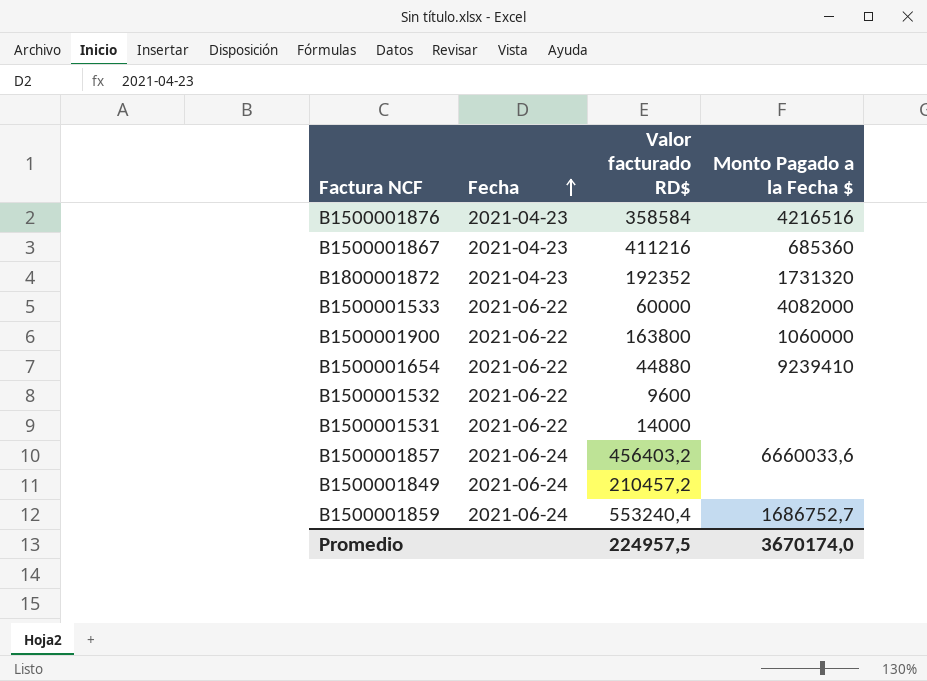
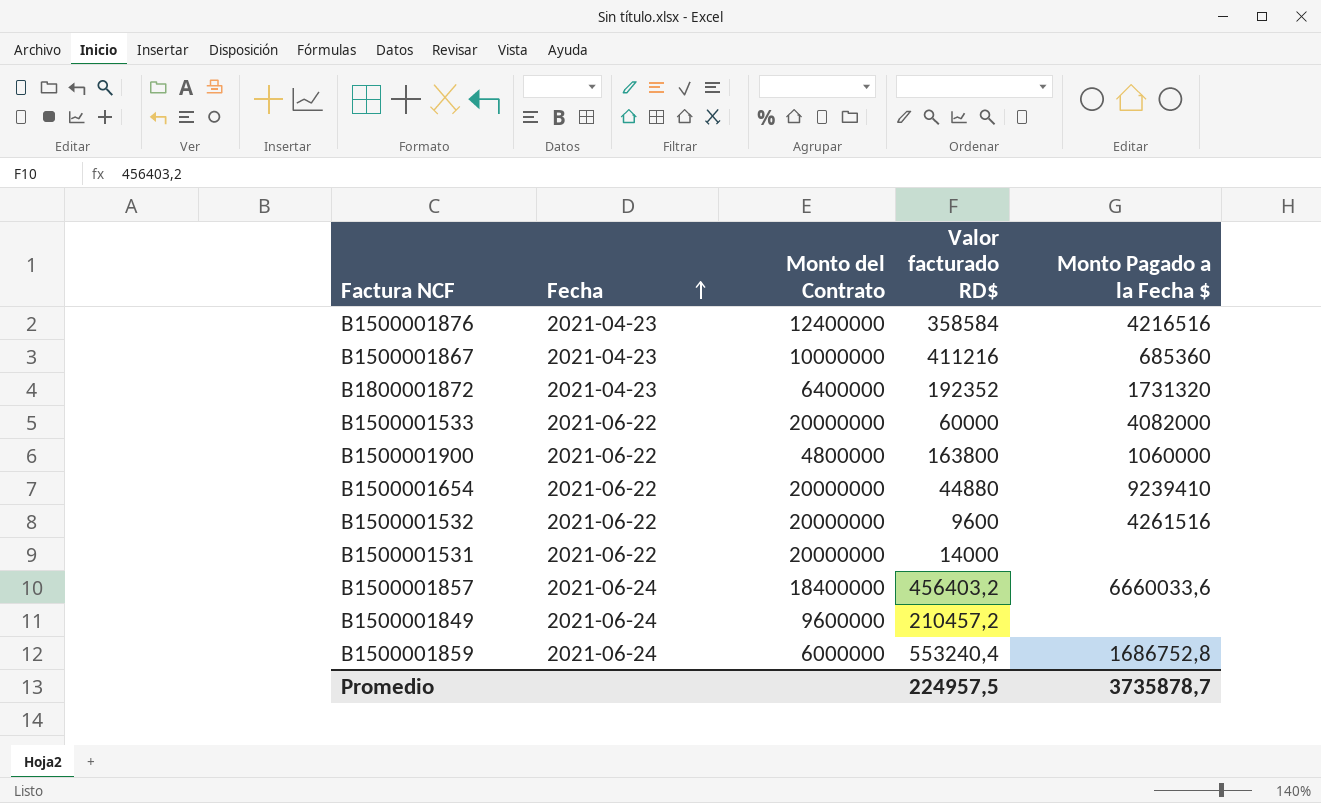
column Monto del Contrato | position: none -> 3
B1500001532 | Monto Pagado a la Fecha $: none -> 4261516
B1500001859 | Monto Pagado a la Fecha $: 1686752,7 -> 1686752,8
Promedio | Monto Pagado a la Fecha $: 3670174,0 -> 3735878,7

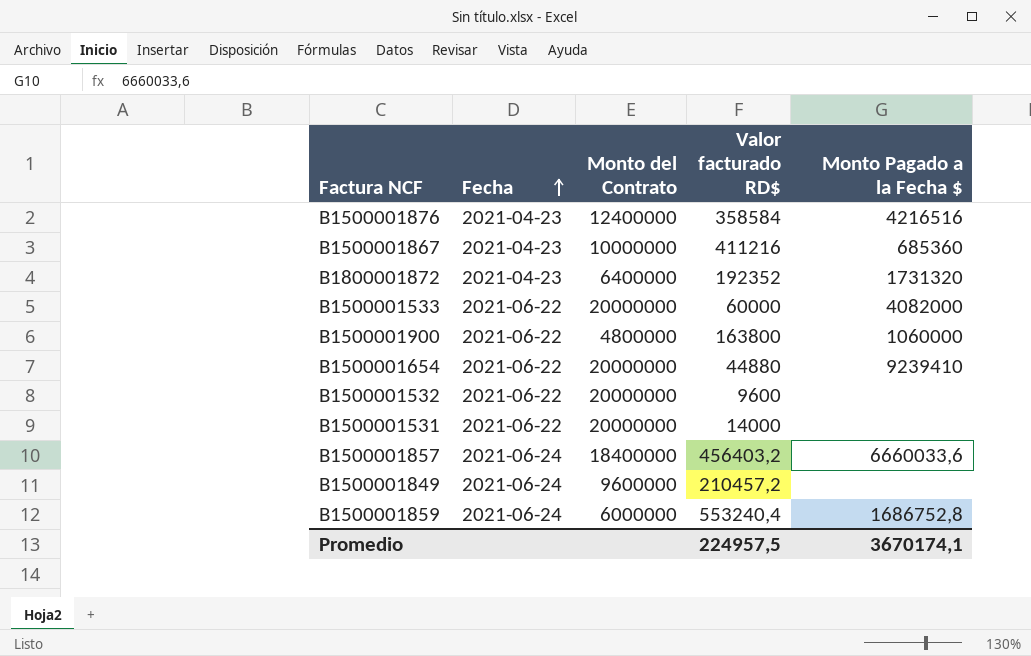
B1500001532 | Monto Pagado a la Fecha $: 4261516 -> none
Promedio | Monto Pagado a la Fecha $: 3735878,7 -> 3670174,1

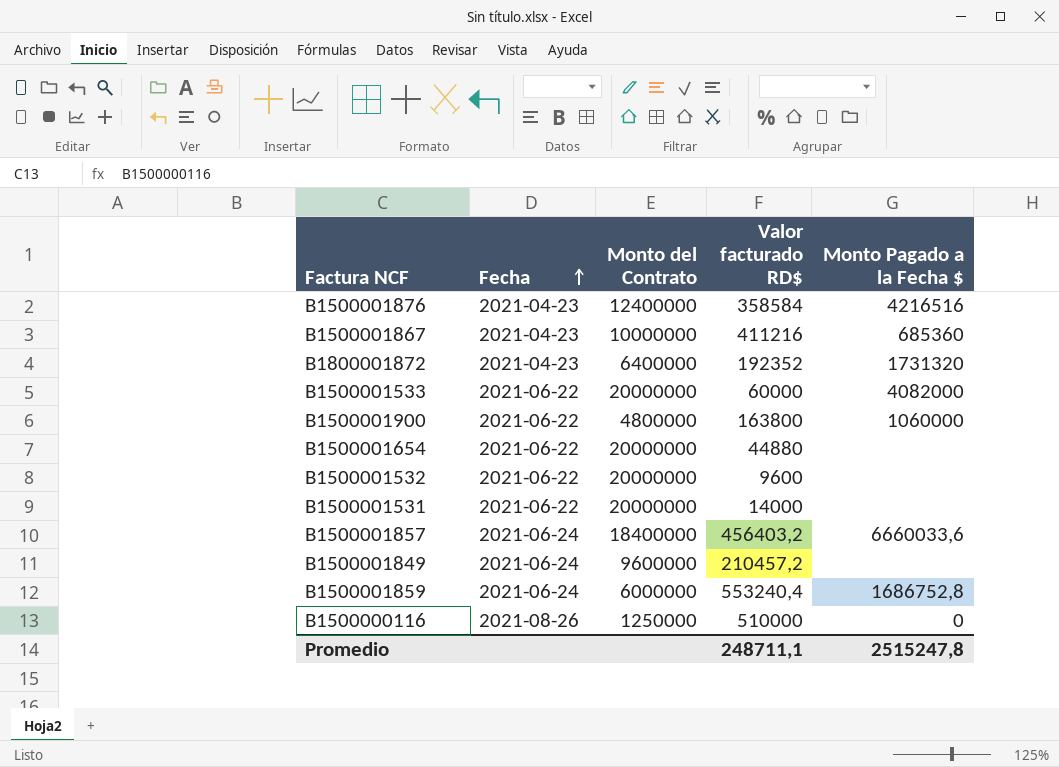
B1500001654 | Monto Pagado a la Fecha $: 9239410 -> none
row B1500000116: none -> 2021-08-26 | 1250000 | 510000 | 0
Promedio | Valor facturado RD$: 224957,5 -> 248711,1
Promedio | Monto Pagado a la Fecha $: 3670174,1 -> 2515247,8

